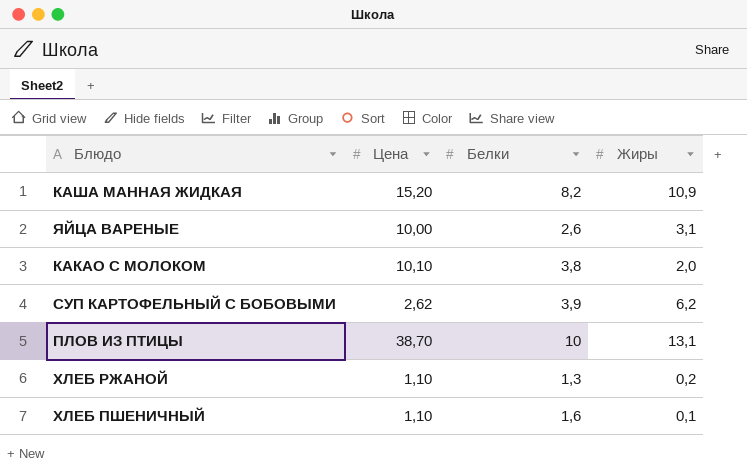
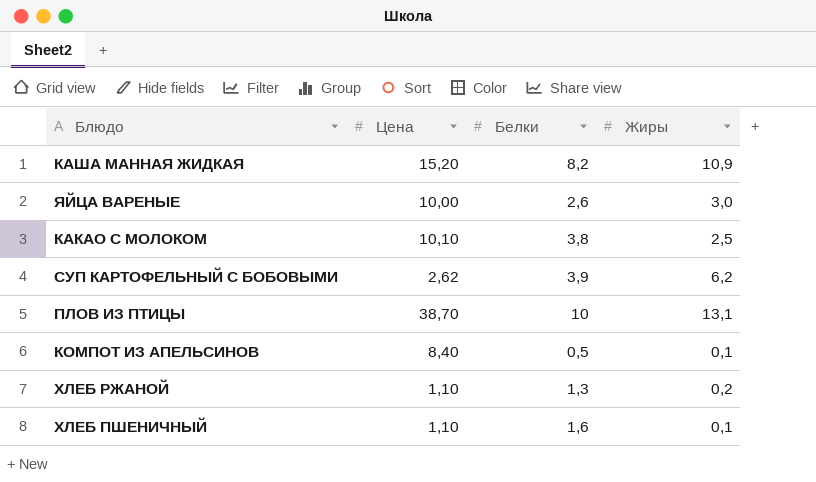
ЯЙЦА ВАРЕНЫЕ | Жиры: 3,1 -> 3,0
КАКАО С МОЛОКОМ | Жиры: 2,0 -> 2,5
row КОМПОТ ИЗ АПЕЛЬСИНОВ: none -> 8,40 | 0,5 | 0,1

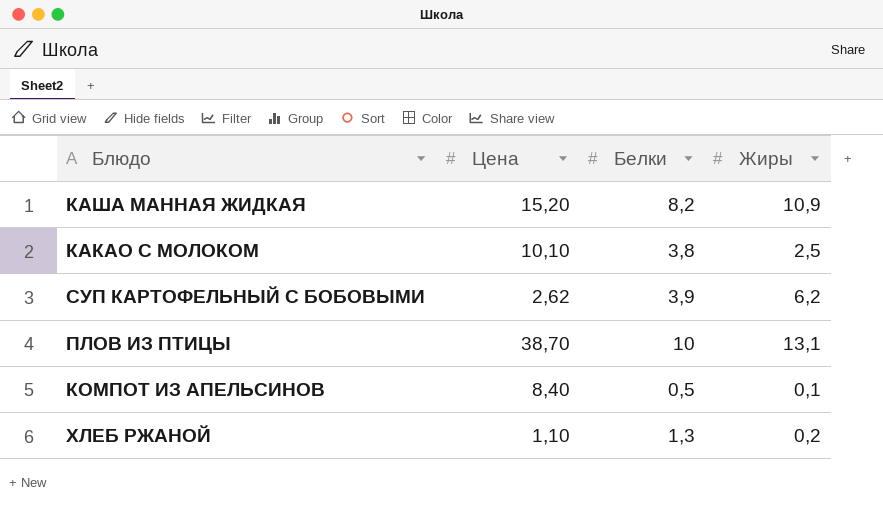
row ЯЙЦА ВАРЕНЫЕ: 10,00 | 2,6 | 3,0 -> none
row ХЛЕБ ПШЕНИЧНЫЙ: 1,10 | 1,6 | 0,1 -> none

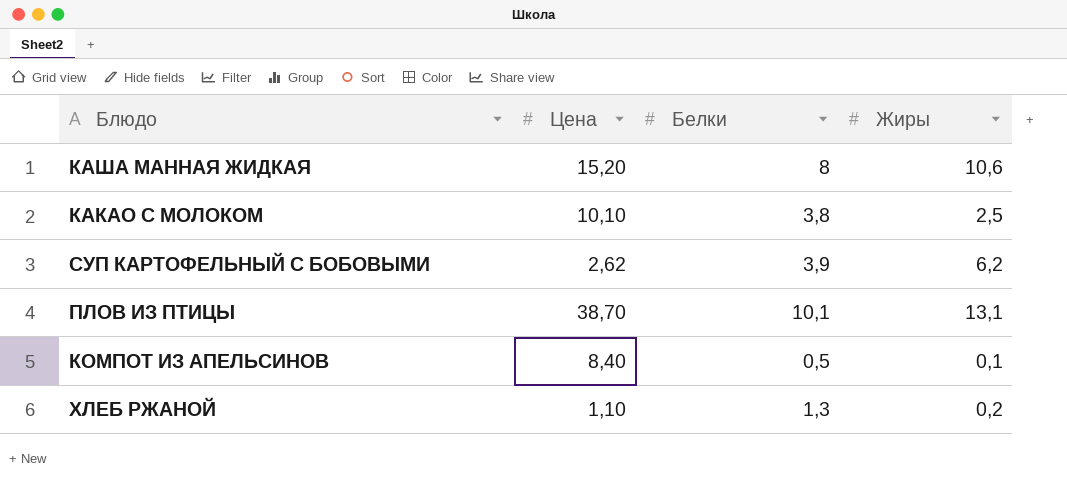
КАША МАННАЯ ЖИДКАЯ | Белки: 8,2 -> 8
КАША МАННАЯ ЖИДКАЯ | Жиры: 10,9 -> 10,6
ПЛОВ ИЗ ПТИЦЫ | Белки: 10 -> 10,1

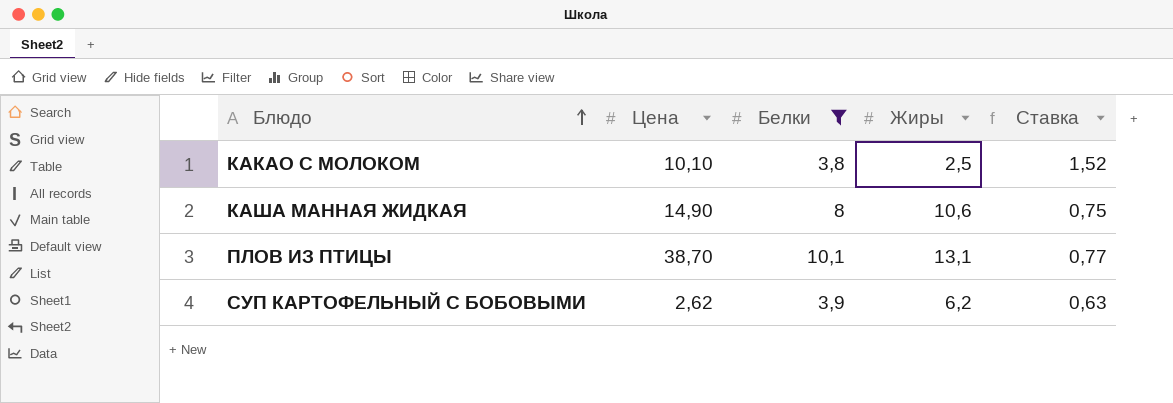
filter: none -> Белки >= 3,8
row order: none -> Блюдо ascending
column Ставка | formula: none -> [Белки] / [Жиры]
КАША МАННАЯ ЖИДКАЯ | Цена: 15,20 -> 14,90

